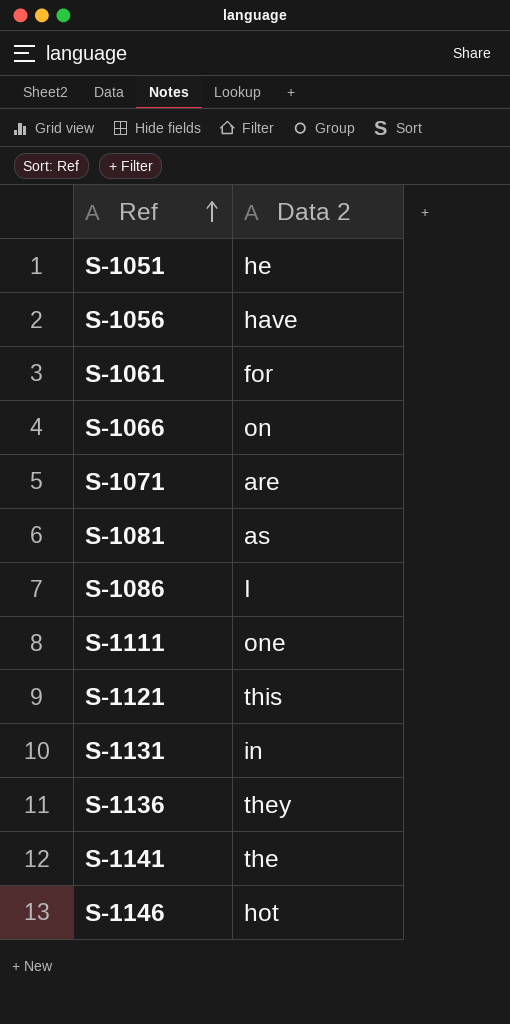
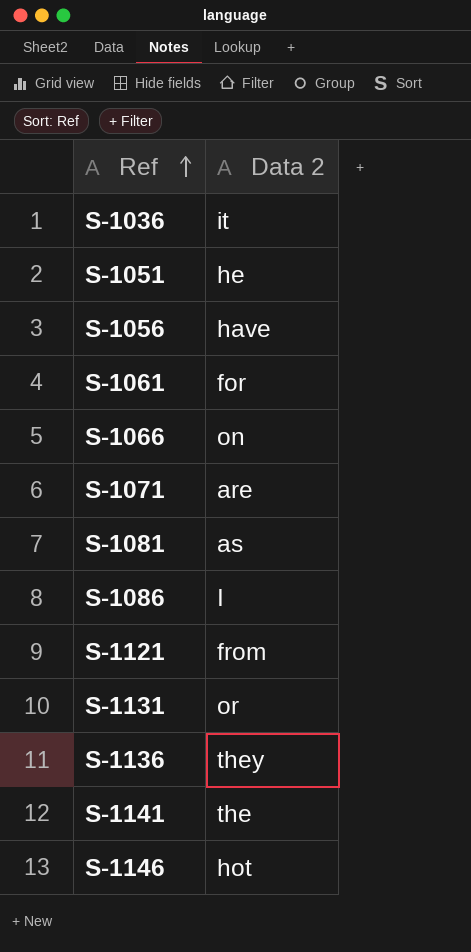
row S-1111: one -> none
row S-1036: none -> it
S-1121 | Data 2: this -> from
S-1131 | Data 2: in -> or

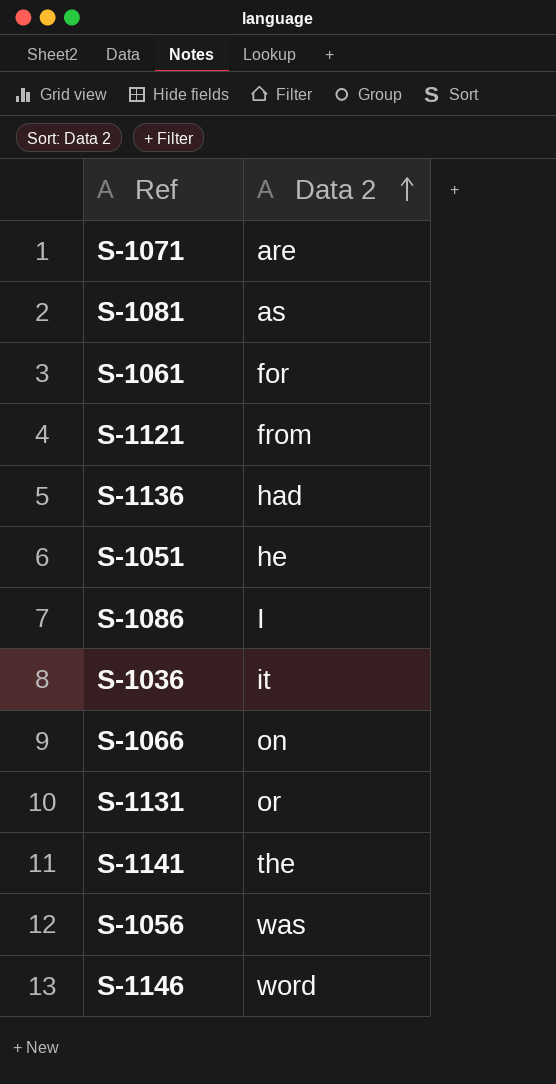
row order: Ref ascending -> Data 2 ascending
S-1136 | Data 2: they -> had
S-1056 | Data 2: have -> was
S-1146 | Data 2: hot -> word

